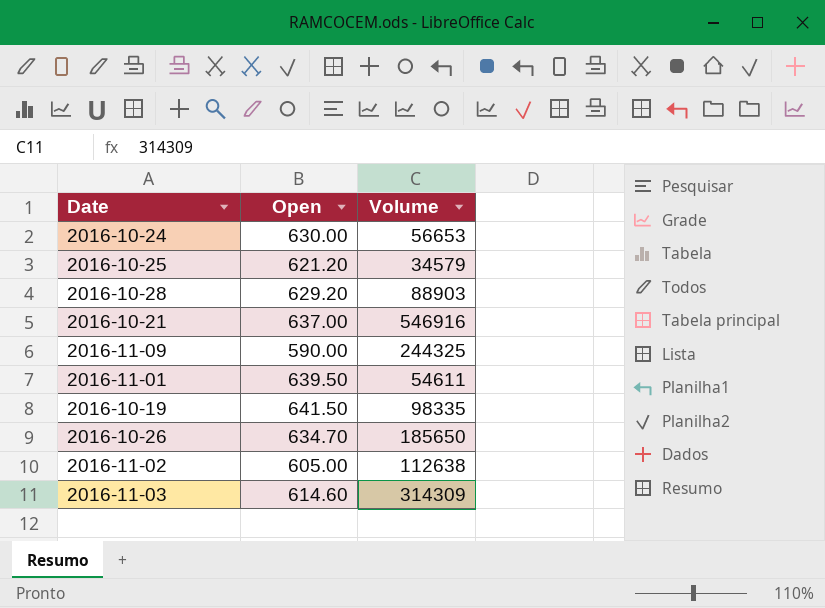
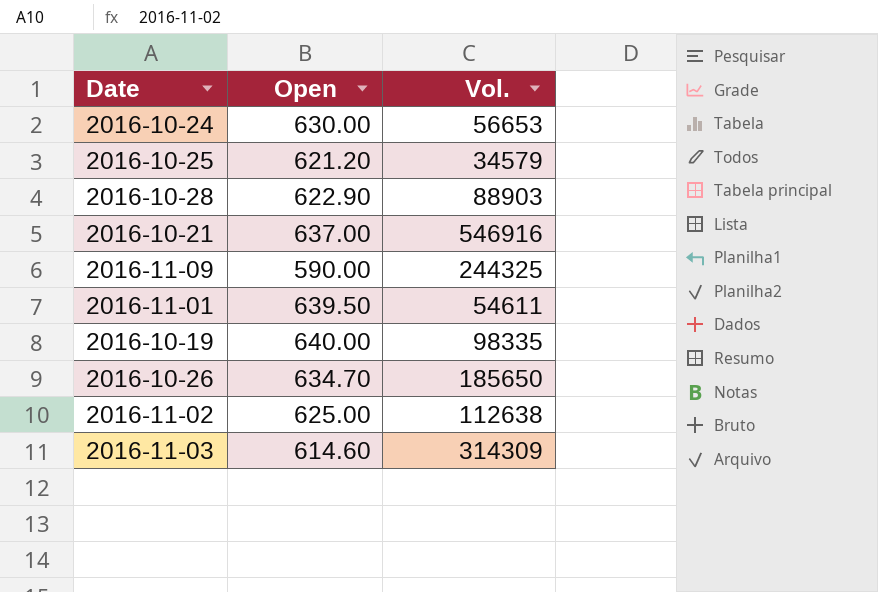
column name: Volume -> Vol.
2016-10-28 | Open: 629.20 -> 622.90
2016-10-19 | Open: 641.50 -> 640.00
2016-11-02 | Open: 605.00 -> 625.00

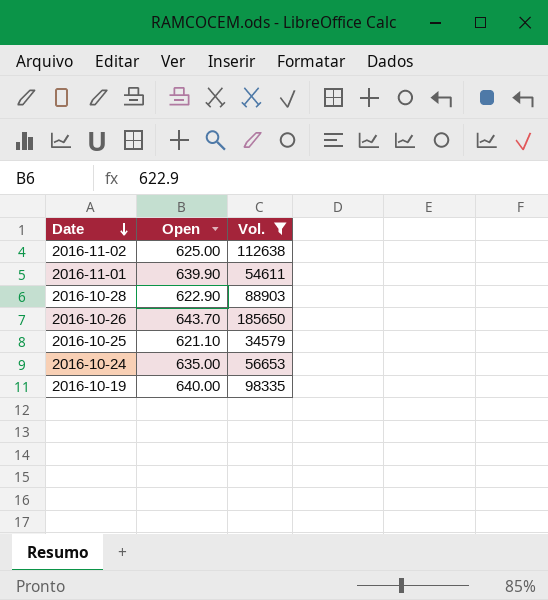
filter: none -> Vol. <= 185650
row order: none -> Date descending
2016-11-01 | Open: 639.50 -> 639.90
2016-10-26 | Open: 634.70 -> 643.70
2016-10-25 | Open: 621.20 -> 621.10
2016-10-24 | Open: 630.00 -> 635.00

